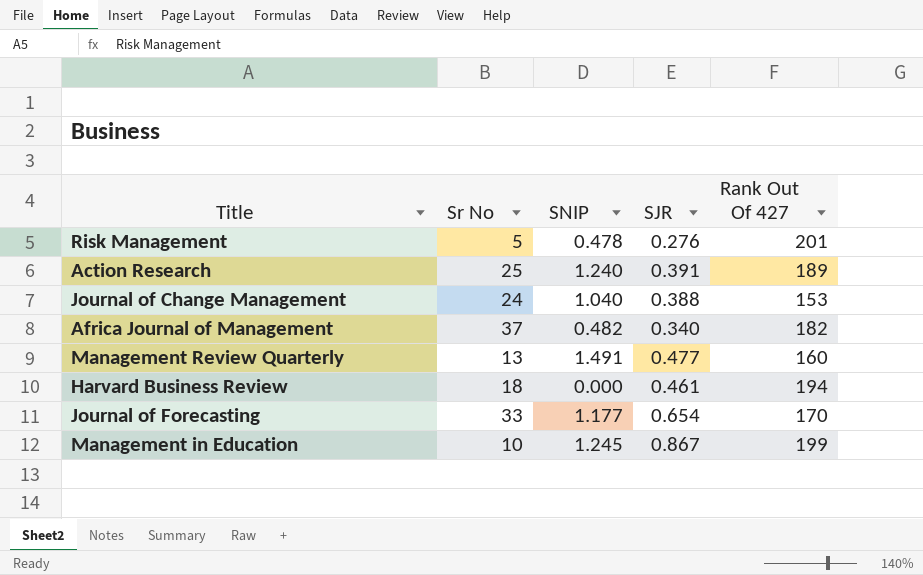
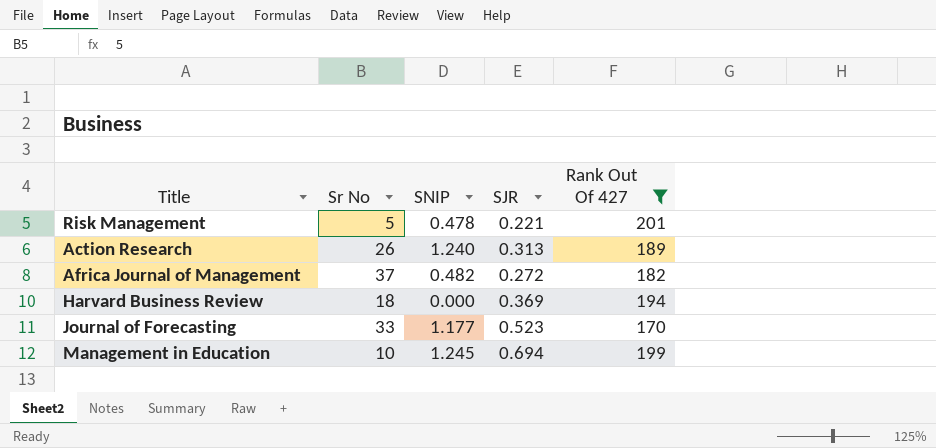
filter: none -> Rank Out Of 427 >= 170
Risk Management | SJR: 0.276 -> 0.221
Action Research | Sr No: 25 -> 26
Action Research | SJR: 0.391 -> 0.313
Africa Journal of Management | SJR: 0.340 -> 0.272
Harvard Business Review | SJR: 0.461 -> 0.369
Journal of Forecasting | SJR: 0.654 -> 0.523
Management in Education | SJR: 0.867 -> 0.694

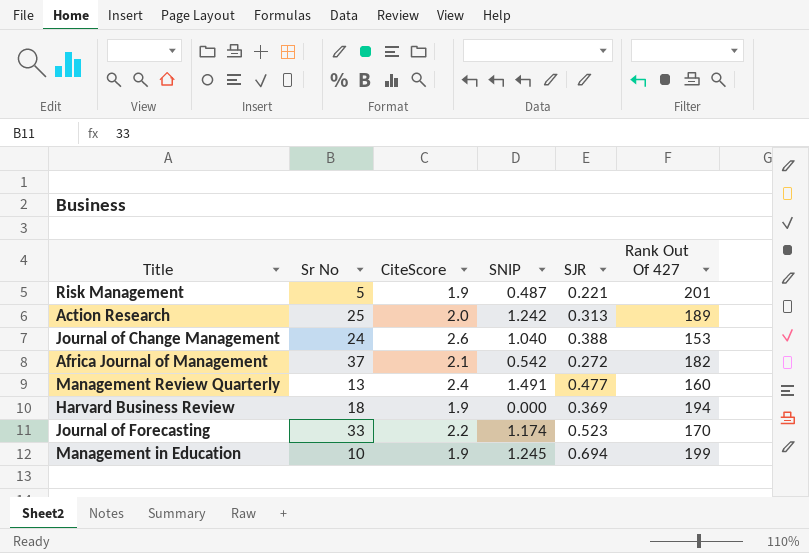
filter: Rank Out Of 427 >= 170 -> none
column CiteScore | position: none -> 3
Risk Management | SNIP: 0.478 -> 0.487
Action Research | Sr No: 26 -> 25
Action Research | SNIP: 1.240 -> 1.242
Africa Journal of Management | SNIP: 0.482 -> 0.542
Journal of Forecasting | SNIP: 1.177 -> 1.174

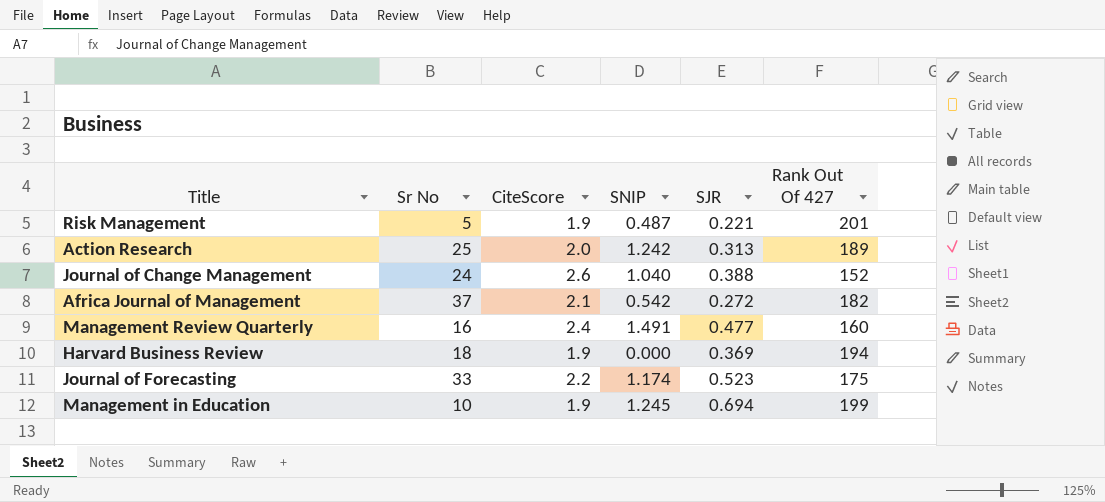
Journal of Change Management | Rank Out Of 427: 153 -> 152
Management Review Quarterly | Sr No: 13 -> 16
Journal of Forecasting | Rank Out Of 427: 170 -> 175

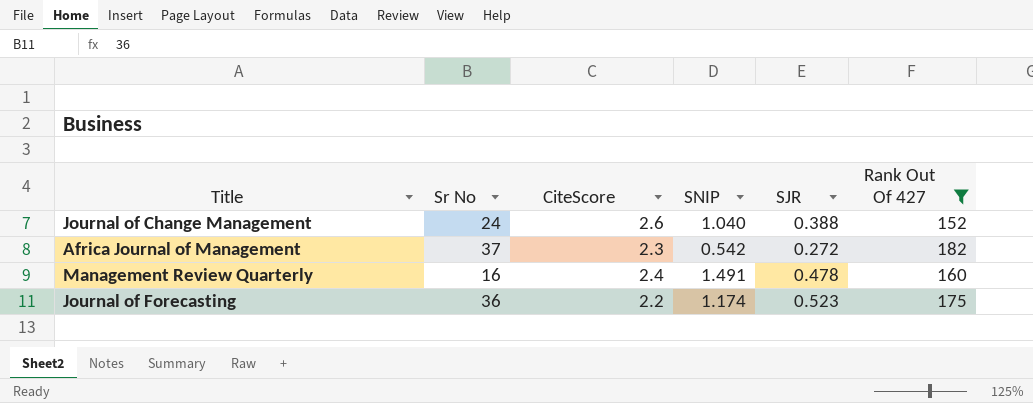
filter: none -> Rank Out Of 427 <= 182
Africa Journal of Management | CiteScore: 2.1 -> 2.3
Management Review Quarterly | SJR: 0.477 -> 0.478
Journal of Forecasting | Sr No: 33 -> 36

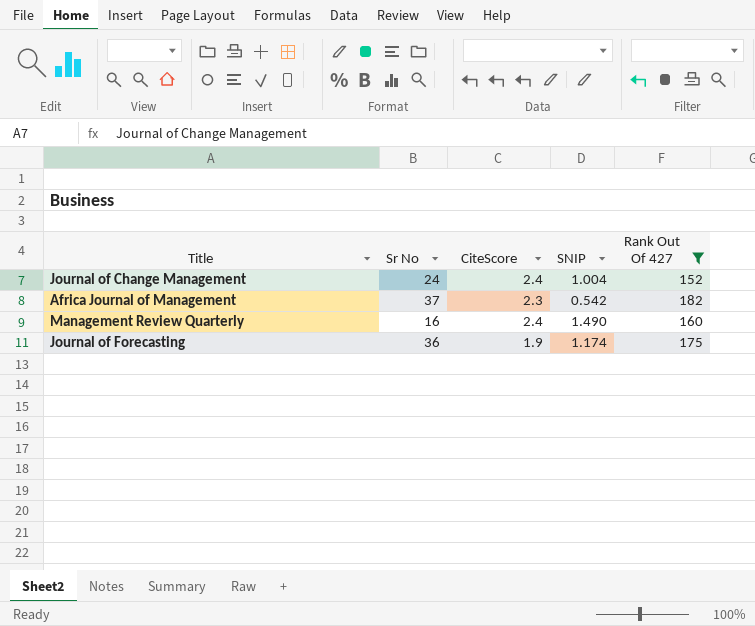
column SJR | position: 5 -> none
Journal of Change Management | CiteScore: 2.6 -> 2.4
Journal of Change Management | SNIP: 1.040 -> 1.004
Management Review Quarterly | SNIP: 1.491 -> 1.490
Journal of Forecasting | CiteScore: 2.2 -> 1.9

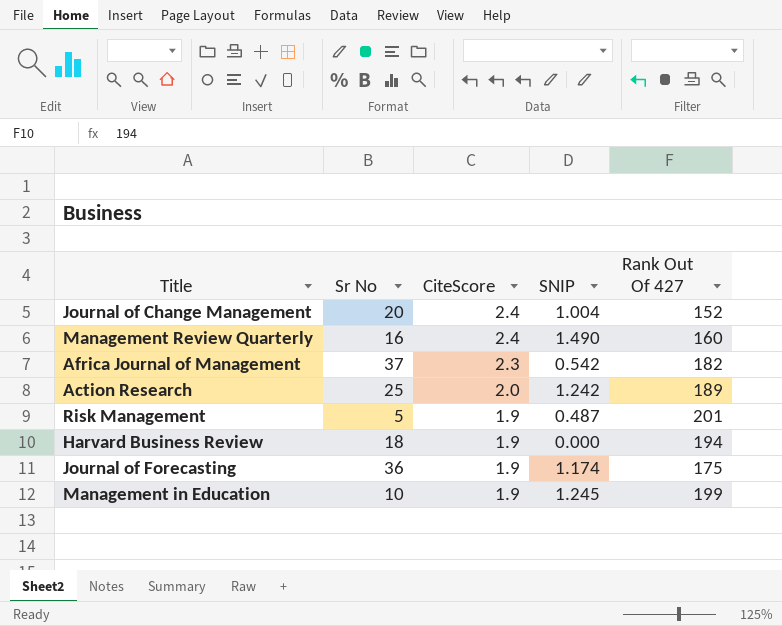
filter: Rank Out Of 427 <= 182 -> none
row order: none -> CiteScore descending
Journal of Change Management | Sr No: 24 -> 20

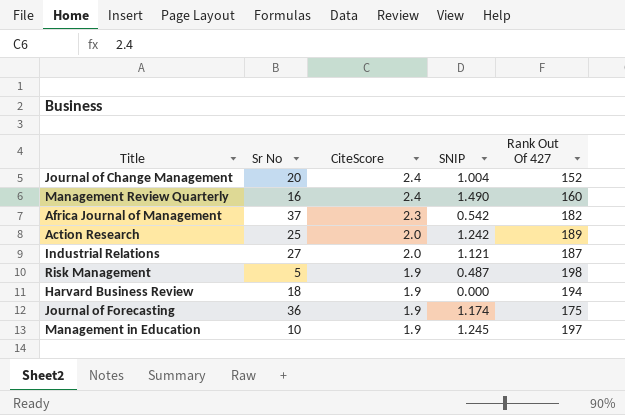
row Industrial Relations: none -> 27 | 2.0 | 1.121 | 187
Risk Management | Rank Out Of 427: 201 -> 198
Management in Education | Rank Out Of 427: 199 -> 197

